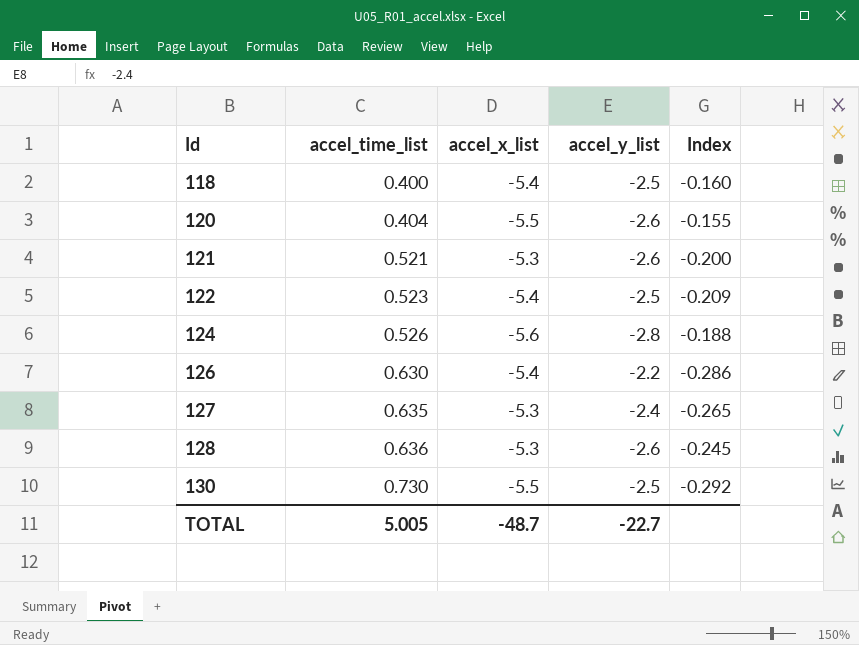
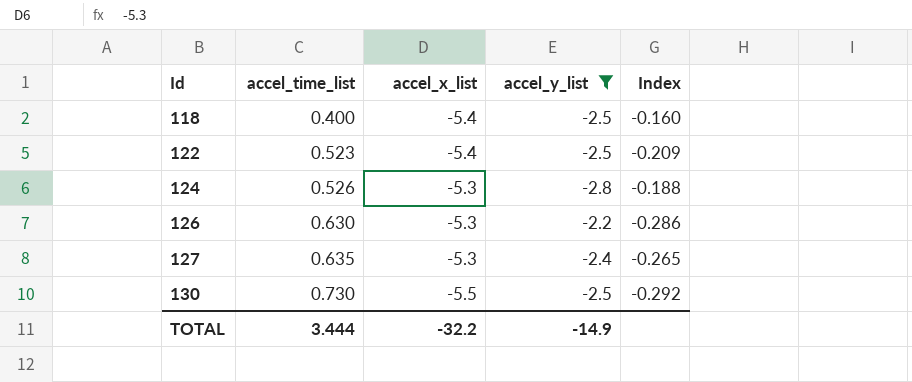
filter: none -> accel_y_list != -2.6
124 | accel_x_list: -5.6 -> -5.3
126 | accel_x_list: -5.4 -> -5.3
TOTAL | accel_time_list: 5.005 -> 3.444
TOTAL | accel_x_list: -48.7 -> -32.2
TOTAL | accel_y_list: -22.7 -> -14.9

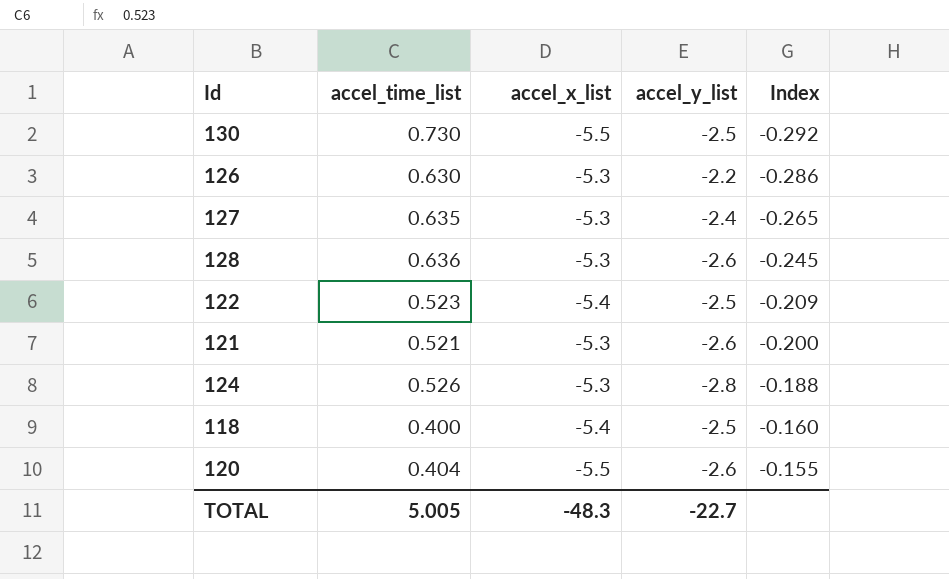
filter: accel_y_list != -2.6 -> none
row order: Id ascending -> Index ascending
TOTAL | accel_time_list: 3.444 -> 5.005
TOTAL | accel_x_list: -32.2 -> -48.3
TOTAL | accel_y_list: -14.9 -> -22.7

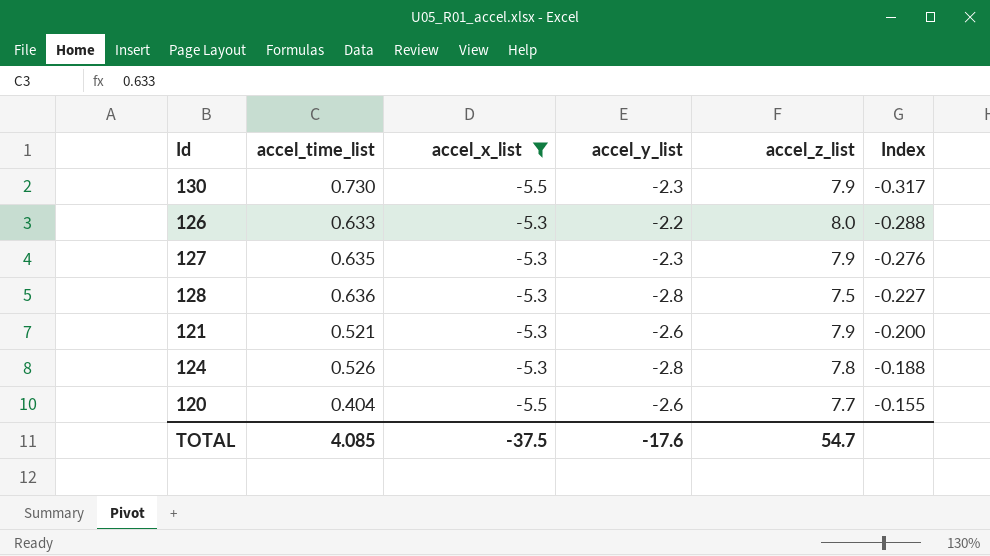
filter: none -> accel_x_list != -5.4
column accel_z_list | position: none -> 5
130 | accel_y_list: -2.5 -> -2.3
130 | Index: -0.292 -> -0.317
126 | accel_time_list: 0.630 -> 0.633
126 | Index: -0.286 -> -0.288
127 | accel_y_list: -2.4 -> -2.3
127 | Index: -0.265 -> -0.276
128 | accel_y_list: -2.6 -> -2.8
128 | Index: -0.245 -> -0.227
TOTAL | accel_time_list: 5.005 -> 4.085
TOTAL | accel_x_list: -48.3 -> -37.5
TOTAL | accel_y_list: -22.7 -> -17.6

